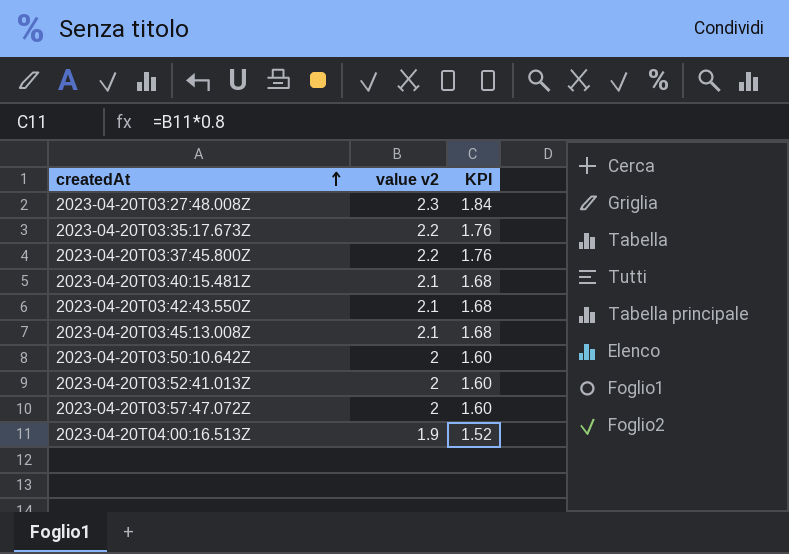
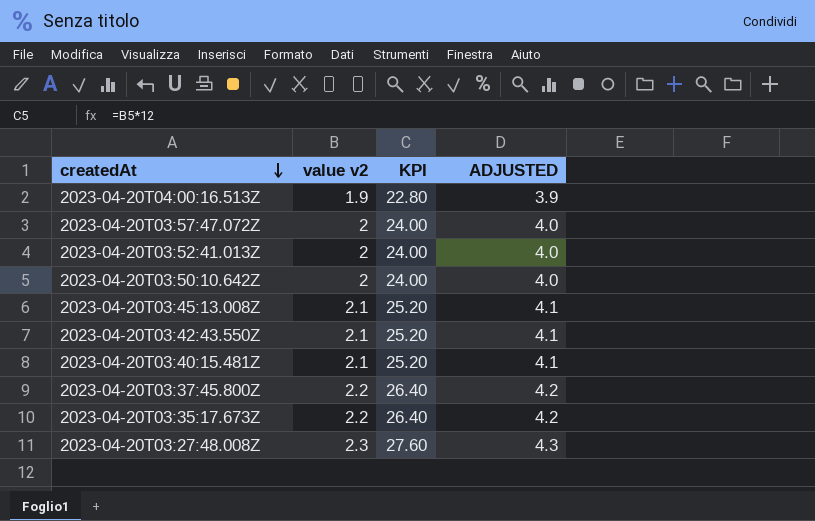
row order: createdAt ascending -> createdAt descending
column KPI | formula: [value v2] * 0.8 -> [value v2] * 12
column ADJUSTED | formula: none -> [value v2] + 2

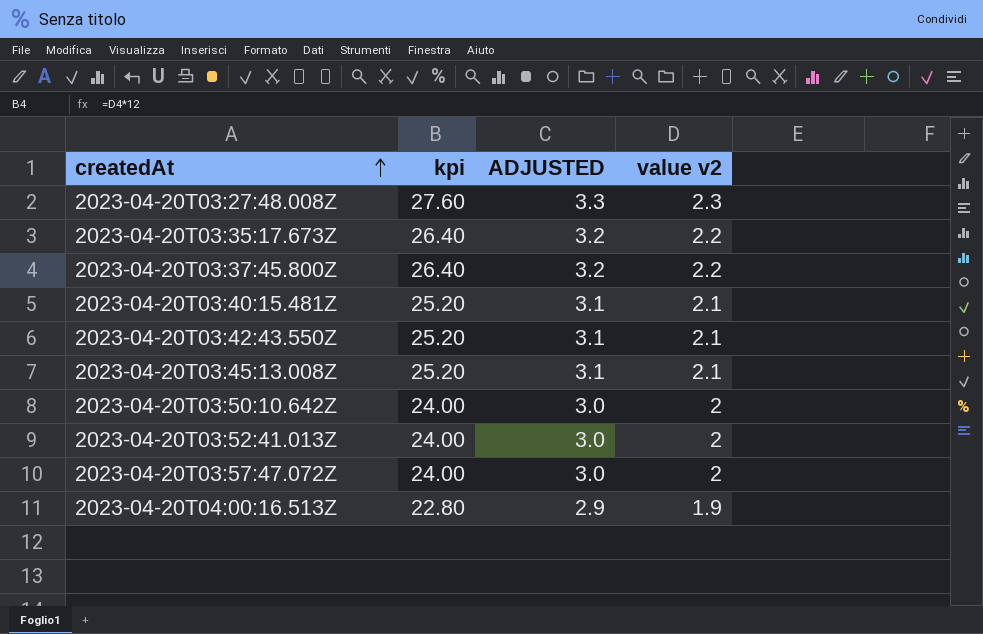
row order: createdAt descending -> createdAt ascending
column name: KPI -> kpi
column ADJUSTED | formula: [value v2] + 2 -> [value v2] + 1
column value v2 | position: 2 -> 4

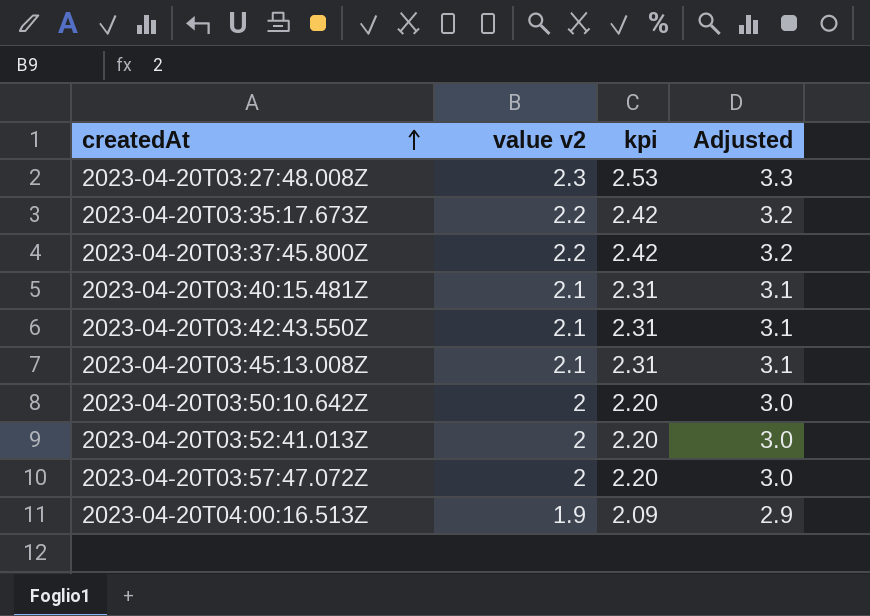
column value v2 | position: 4 -> 2
column kpi | formula: [value v2] * 12 -> [value v2] * 1.1
column name: ADJUSTED -> Adjusted

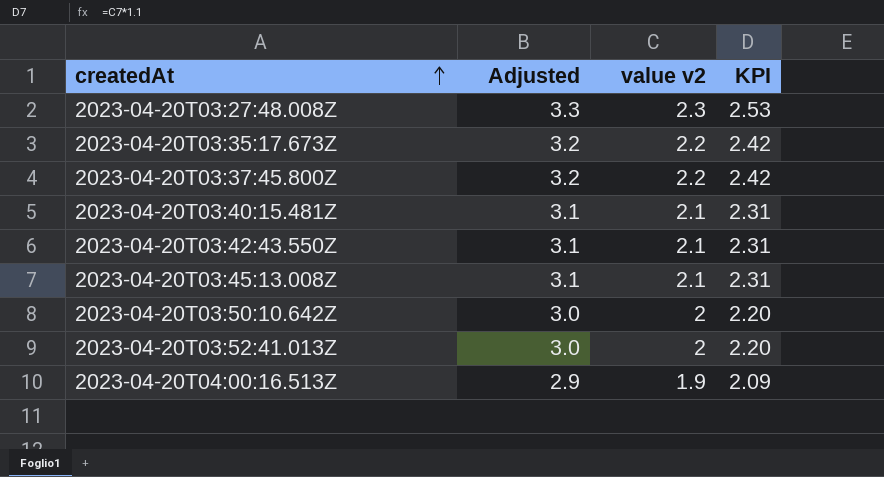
column Adjusted | position: 4 -> 2
column name: kpi -> KPI
row 2023-04-20T03:57:47.072Z: 2 | 2.20 | 3.0 -> none

